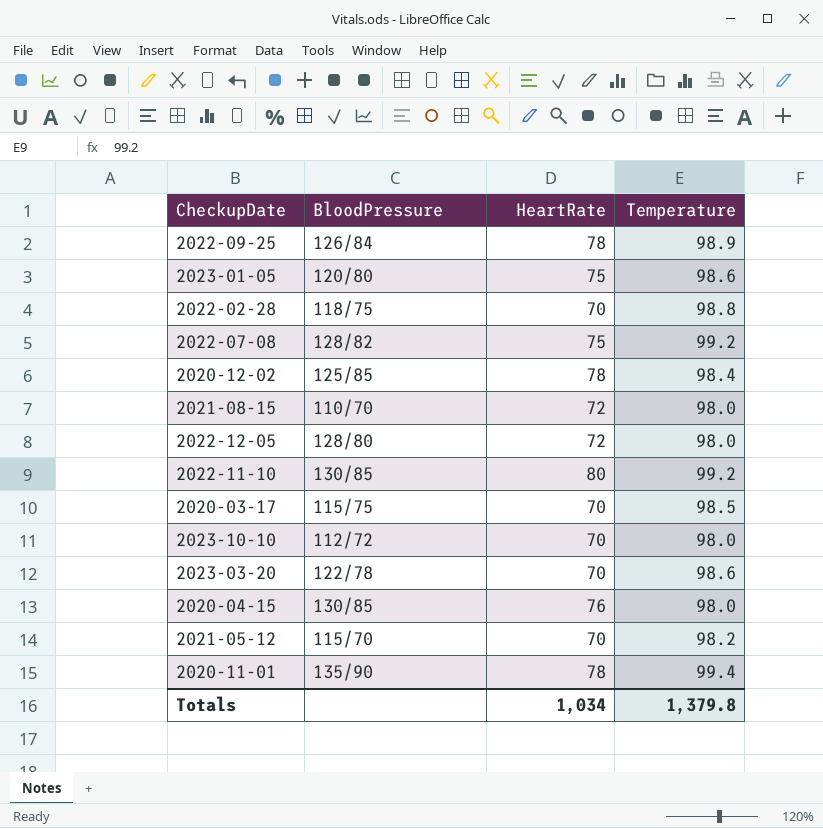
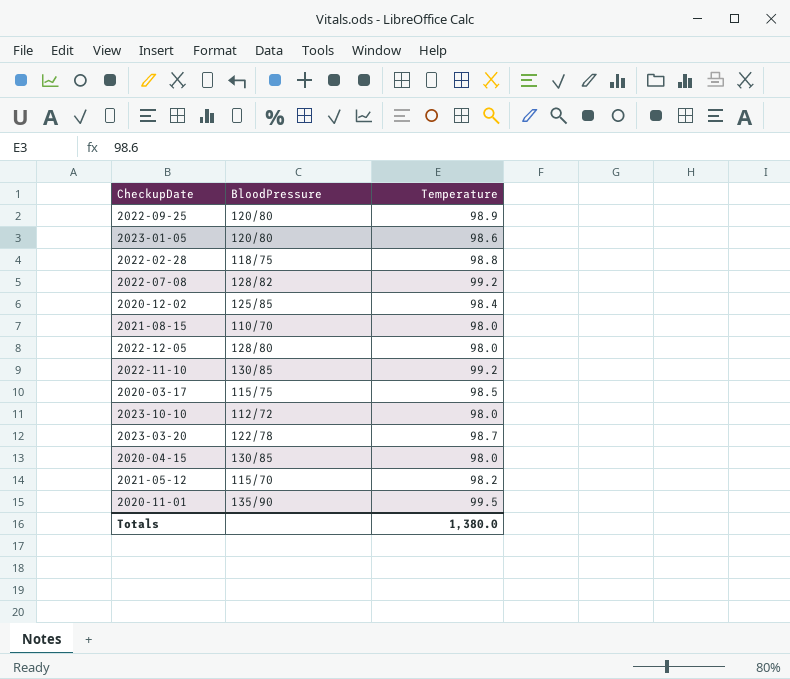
column HeartRate | position: 3 -> none
2022-09-25 | BloodPressure: 126/84 -> 120/80
2023-03-20 | Temperature: 98.6 -> 98.7
2020-11-01 | Temperature: 99.4 -> 99.5
Totals | Temperature: 1,379.8 -> 1,380.0

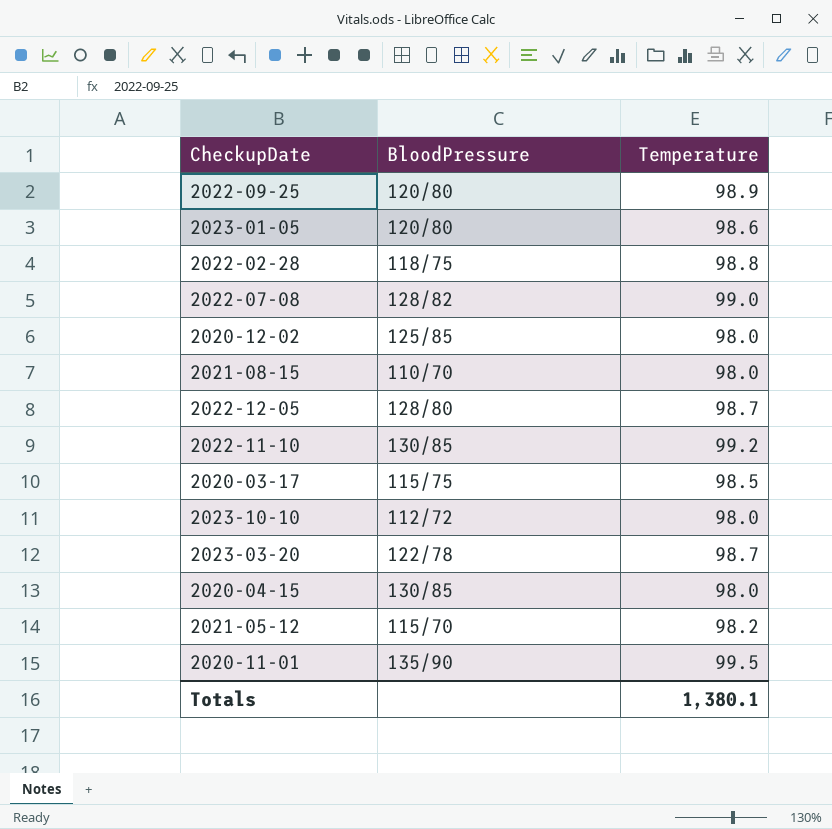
2022-07-08 | Temperature: 99.2 -> 99.0
2020-12-02 | Temperature: 98.4 -> 98.0
2022-12-05 | Temperature: 98.0 -> 98.7
Totals | Temperature: 1,380.0 -> 1,380.1

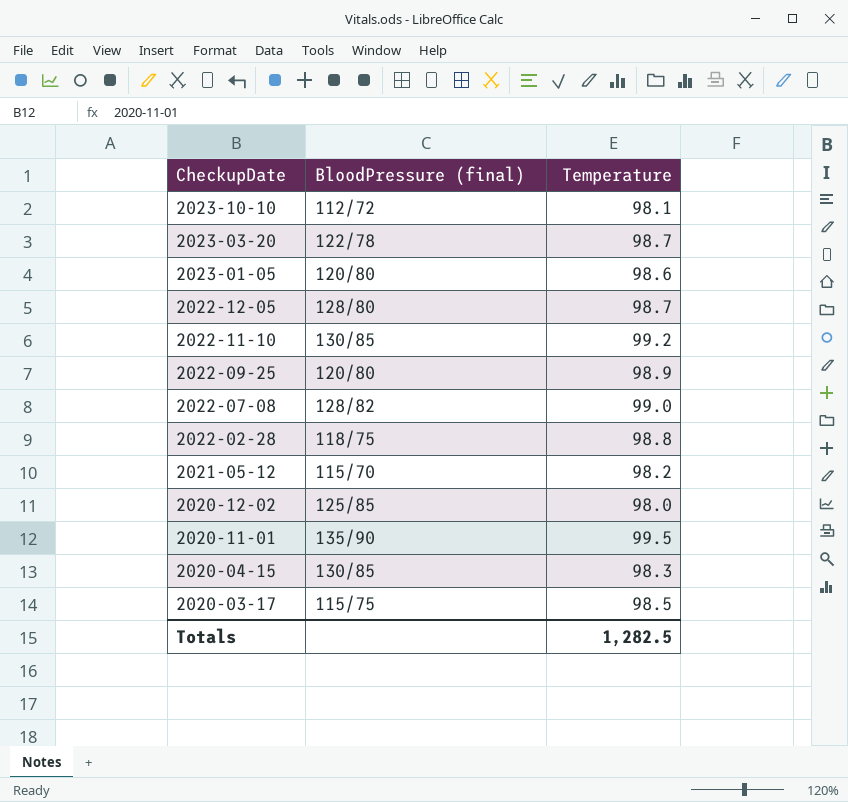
row order: none -> CheckupDate descending
column name: BloodPressure -> BloodPressure (final)
row 2021-08-15: 110/70 | 98.0 -> none
2023-10-10 | Temperature: 98.0 -> 98.1
2020-04-15 | Temperature: 98.0 -> 98.3
Totals | Temperature: 1,380.1 -> 1,282.5

